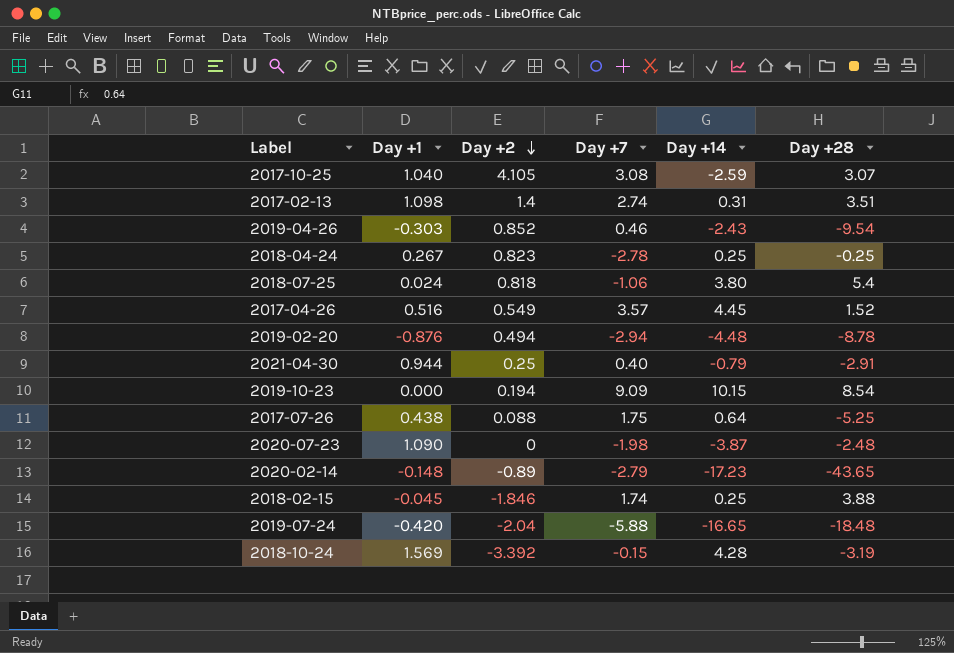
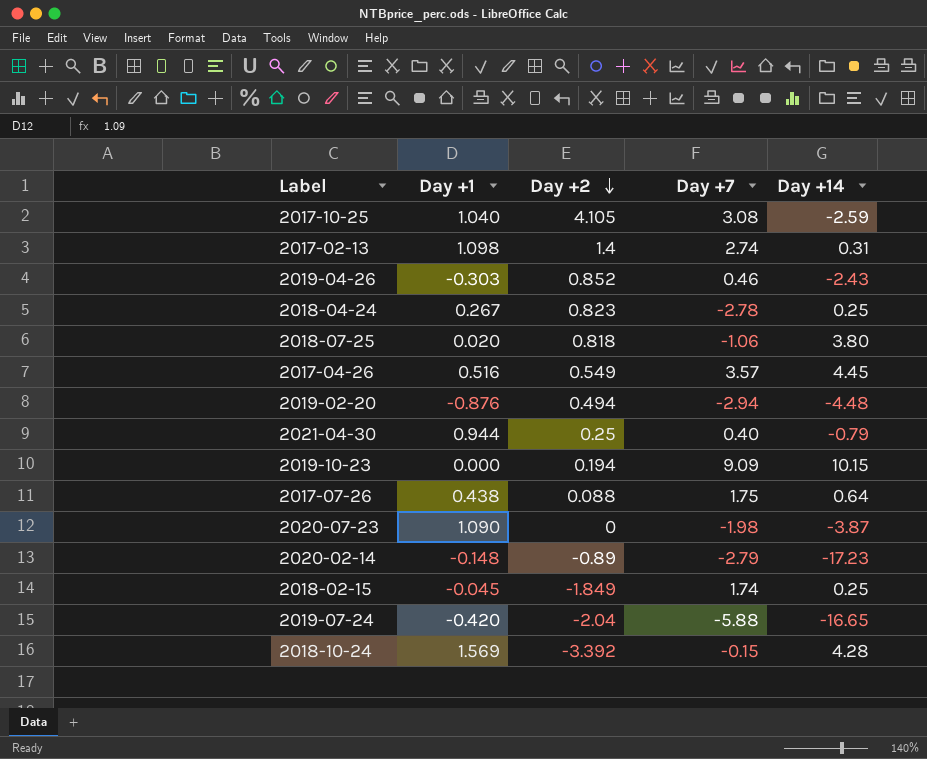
column Day +28 | position: 6 -> none
2018-07-25 | Day +1: 0.024 -> 0.020
2018-02-15 | Day +2: -1.846 -> -1.849

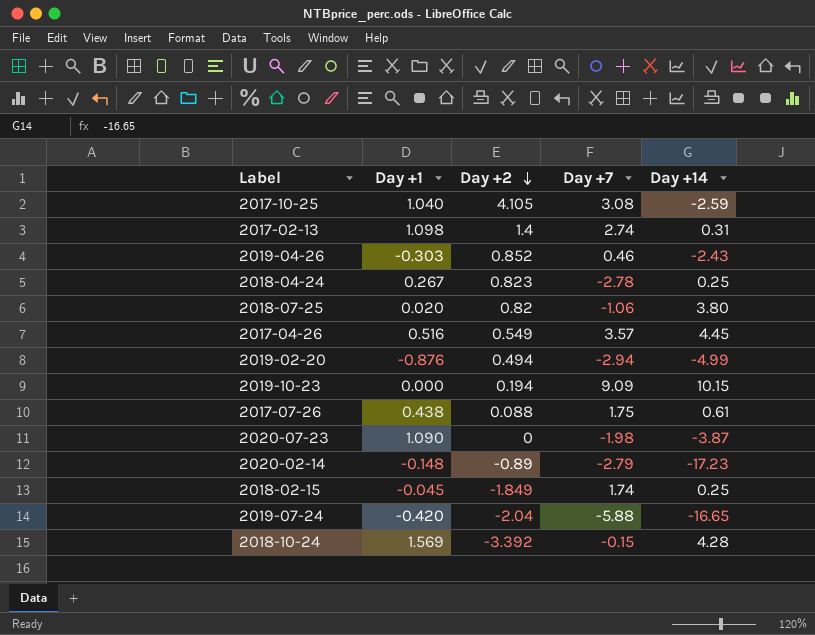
row 2021-04-30: 0.944 | 0.25 | 0.40 | -0.79 -> none
2018-07-25 | Day +2: 0.818 -> 0.82
2019-02-20 | Day +14: -4.48 -> -4.99
2017-07-26 | Day +14: 0.64 -> 0.61

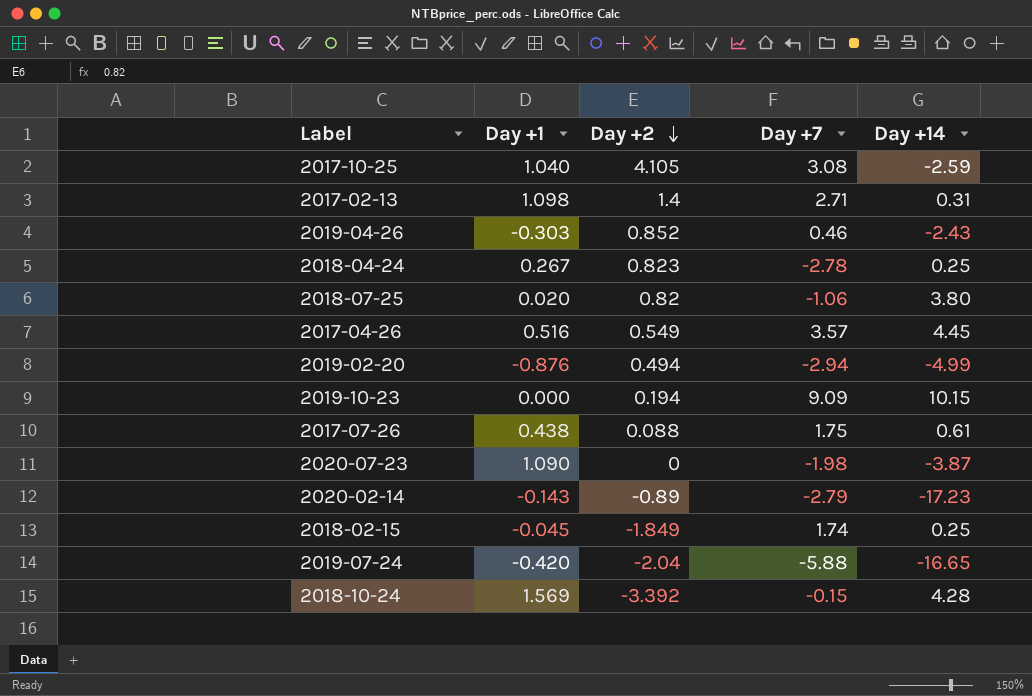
2017-02-13 | Day +7: 2.74 -> 2.71
2020-02-14 | Day +1: -0.148 -> -0.143

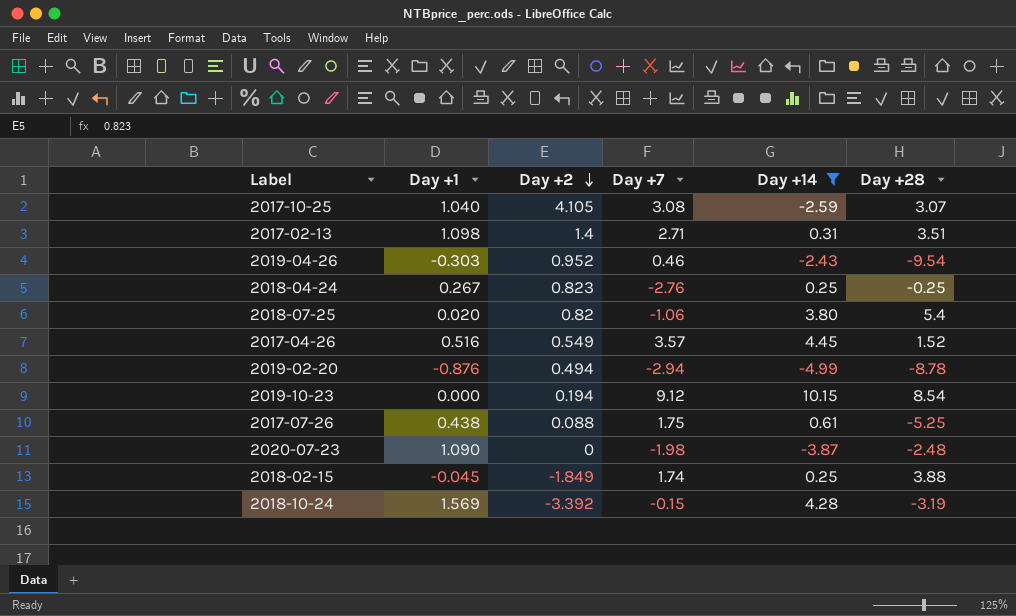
filter: none -> Day +14 >= -4.99
column Day +28 | position: none -> 6
2019-04-26 | Day +2: 0.852 -> 0.952
2018-04-24 | Day +7: -2.78 -> -2.76
2019-10-23 | Day +7: 9.09 -> 9.12

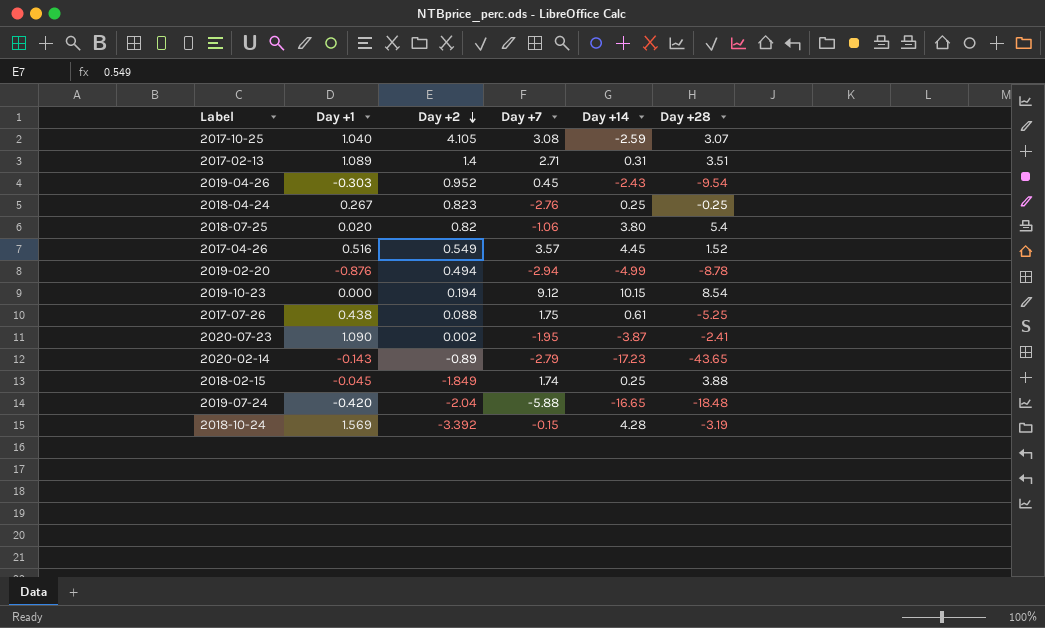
filter: Day +14 >= -4.99 -> none
2017-02-13 | Day +1: 1.098 -> 1.089
2019-04-26 | Day +7: 0.46 -> 0.45
2020-07-23 | Day +2: 0 -> 0.002
2020-07-23 | Day +7: -1.98 -> -1.95
2020-07-23 | Day +28: -2.48 -> -2.41

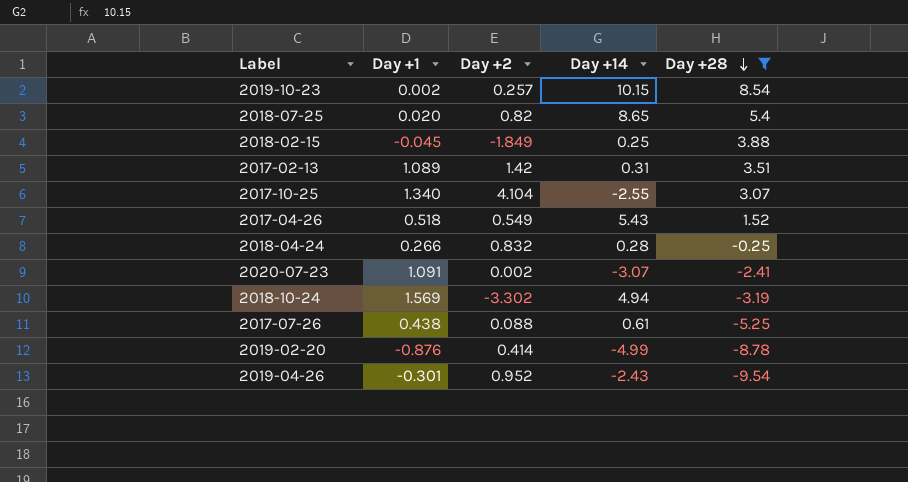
filter: none -> Day +28 >= -9.54
row order: Day +2 descending -> Day +28 descending
column Day +7 | position: 4 -> none
2019-10-23 | Day +1: 0.000 -> 0.002
2019-10-23 | Day +2: 0.194 -> 0.257
2018-07-25 | Day +14: 3.80 -> 8.65
2017-02-13 | Day +2: 1.4 -> 1.42
2017-10-25 | Day +1: 1.040 -> 1.340
2017-10-25 | Day +2: 4.105 -> 4.104
2017-10-25 | Day +14: -2.59 -> -2.55
2017-04-26 | Day +1: 0.516 -> 0.518
2017-04-26 | Day +14: 4.45 -> 5.43
2018-04-24 | Day +1: 0.267 -> 0.266
2018-04-24 | Day +2: 0.823 -> 0.832
2018-04-24 | Day +14: 0.25 -> 0.28
2020-07-23 | Day +1: 1.090 -> 1.091
2020-07-23 | Day +14: -3.87 -> -3.07
2018-10-24 | Day +2: -3.392 -> -3.302
2018-10-24 | Day +14: 4.28 -> 4.94
2019-02-20 | Day +2: 0.494 -> 0.414
2019-04-26 | Day +1: -0.303 -> -0.301

